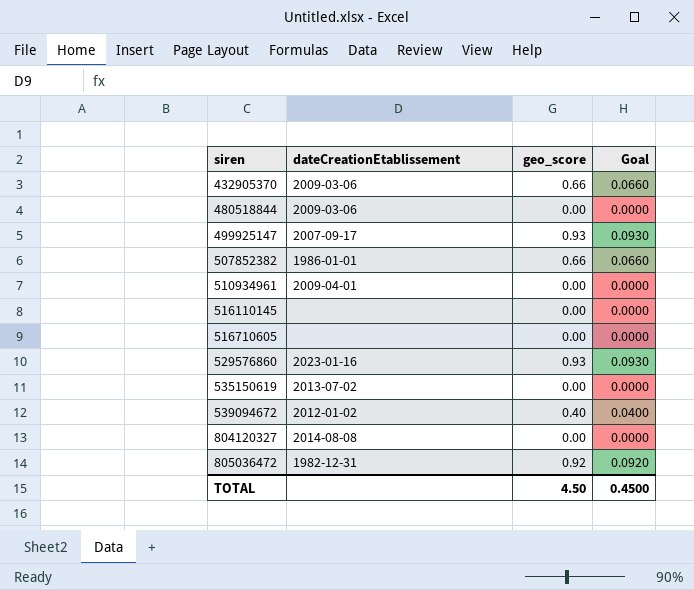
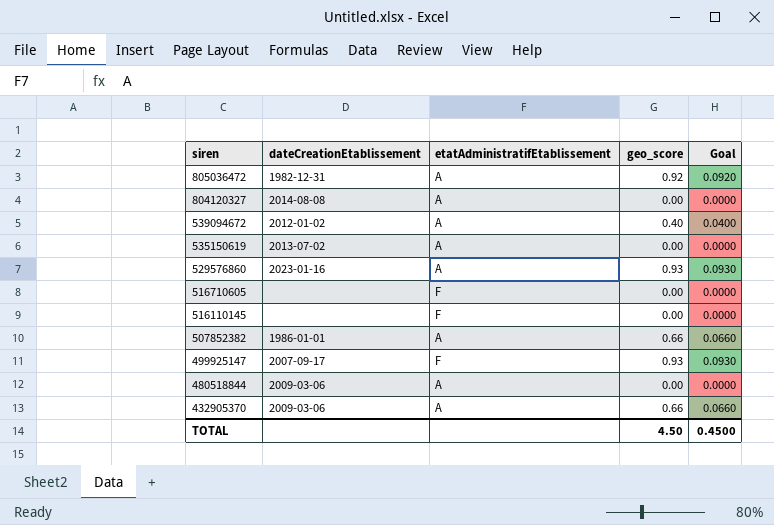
row order: siren ascending -> siren descending
column etatAdministratifEtablissement | position: none -> 3
row 510934961: 2009-04-01 | 0.00 | 0.0000 -> none

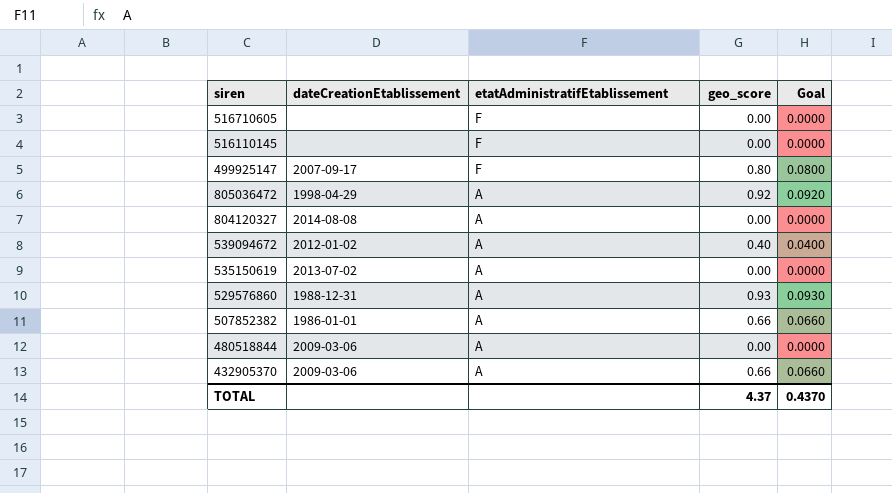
row order: siren descending -> etatAdministratifEtablissement descending
499925147 | geo_score: 0.93 -> 0.80
499925147 | Goal: 0.0930 -> 0.0800
805036472 | dateCreationEtablissement: 1982-12-31 -> 1998-04-29
529576860 | dateCreationEtablissement: 2023-01-16 -> 1988-12-31
TOTAL | geo_score: 4.50 -> 4.37
TOTAL | Goal: 0.4500 -> 0.4370

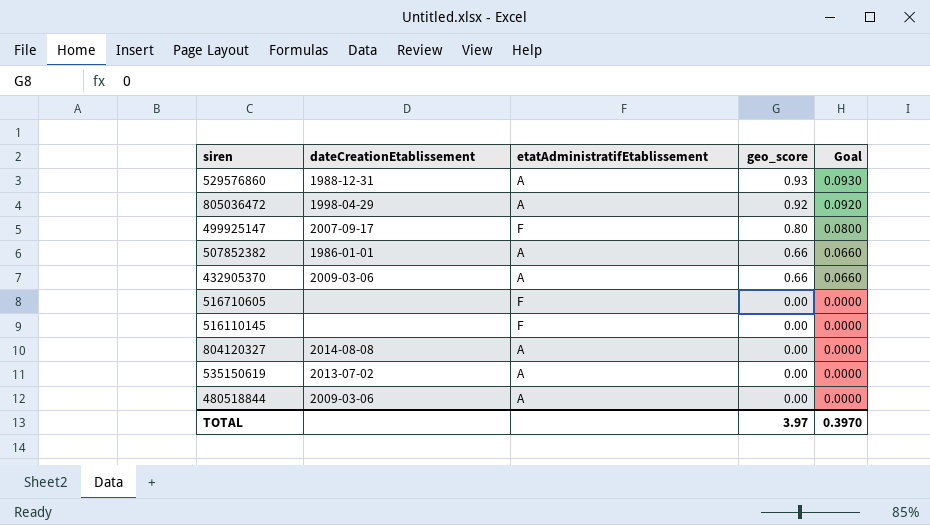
row order: etatAdministratifEtablissement descending -> geo_score descending
row 539094672: 2012-01-02 | A | 0.40 | 0.0400 -> none
TOTAL | geo_score: 4.37 -> 3.97
TOTAL | Goal: 0.4370 -> 0.3970

